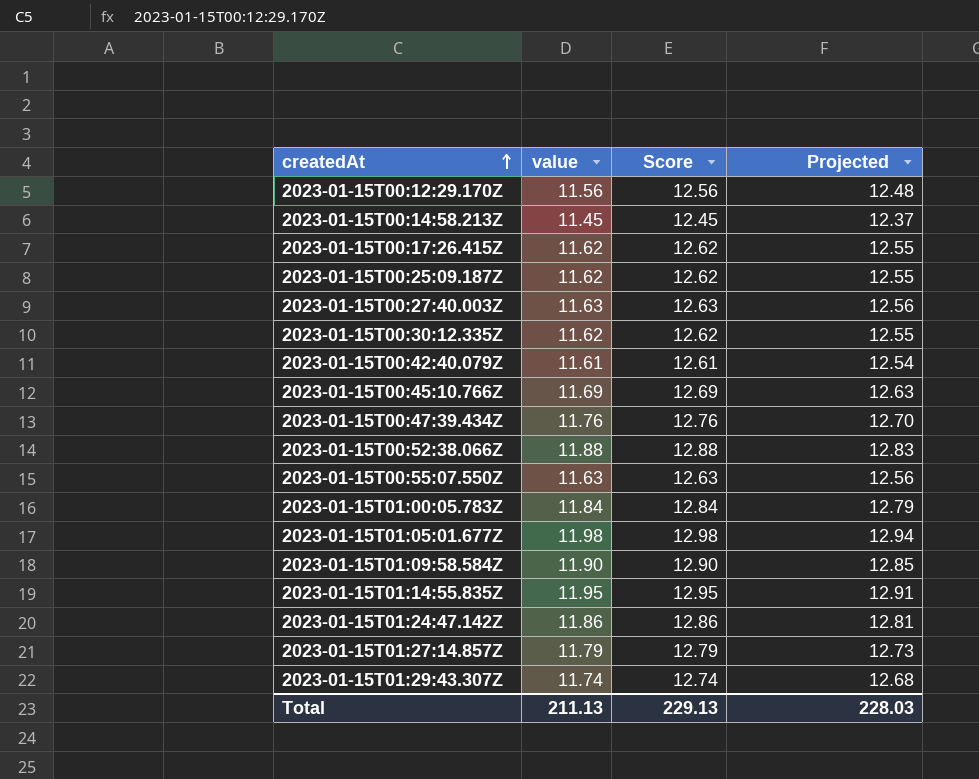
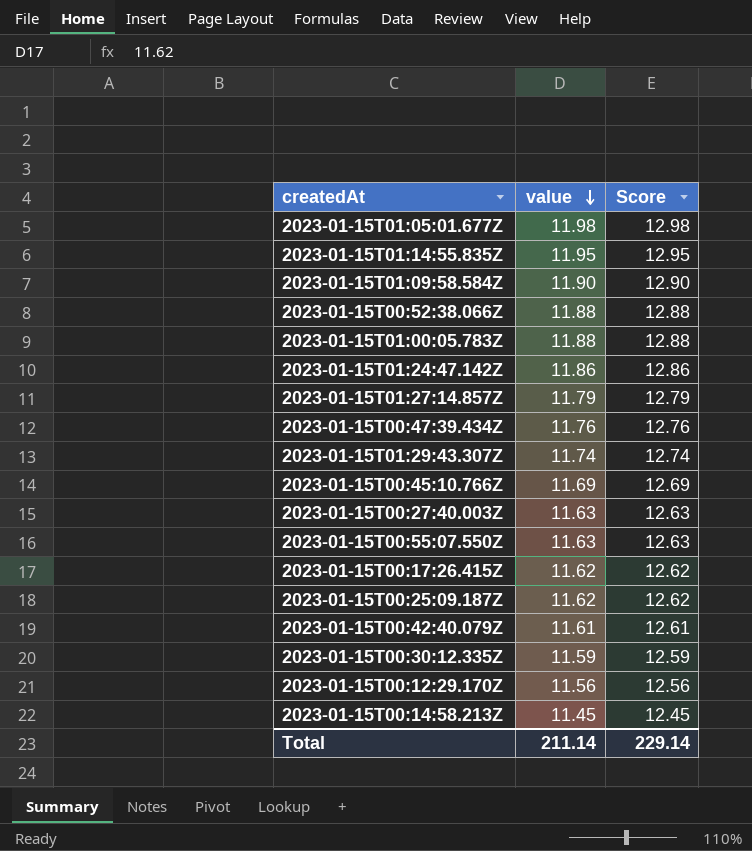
row order: createdAt ascending -> value descending
column Projected | formula: [value] * 1.08 -> none
2023-01-15T01:00:05.783Z | value: 11.84 -> 11.88
2023-01-15T01:00:05.783Z | Score: 12.84 -> 12.88
2023-01-15T00:30:12.335Z | value: 11.62 -> 11.59
2023-01-15T00:30:12.335Z | Score: 12.62 -> 12.59
Total | value: 211.13 -> 211.14
Total | Score: 229.13 -> 229.14

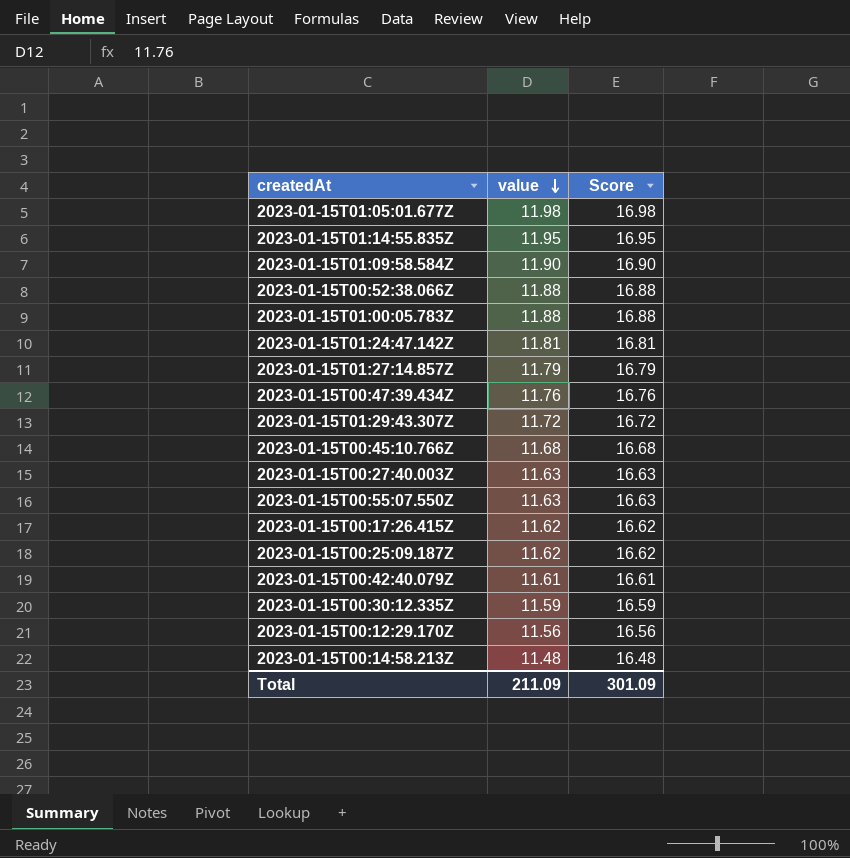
column Score | formula: [value] + 1 -> [value] + 5
2023-01-15T01:24:47.142Z | value: 11.86 -> 11.81
2023-01-15T01:29:43.307Z | value: 11.74 -> 11.72
2023-01-15T00:45:10.766Z | value: 11.69 -> 11.68
2023-01-15T00:14:58.213Z | value: 11.45 -> 11.48
Total | value: 211.14 -> 211.09
Total | Score: 229.14 -> 301.09

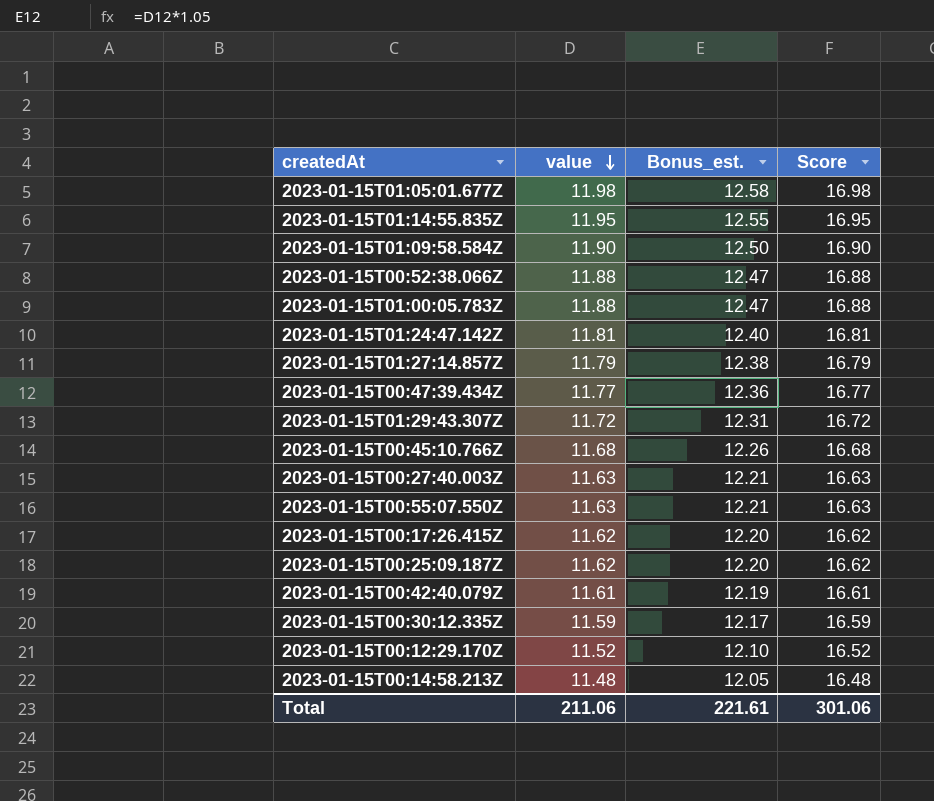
column Bonus_est. | formula: none -> [value] * 1.05
2023-01-15T00:47:39.434Z | value: 11.76 -> 11.77
2023-01-15T00:47:39.434Z | Score: 16.76 -> 16.77
2023-01-15T00:12:29.170Z | value: 11.56 -> 11.52
2023-01-15T00:12:29.170Z | Score: 16.56 -> 16.52
Total | value: 211.09 -> 211.06
Total | Score: 301.09 -> 301.06

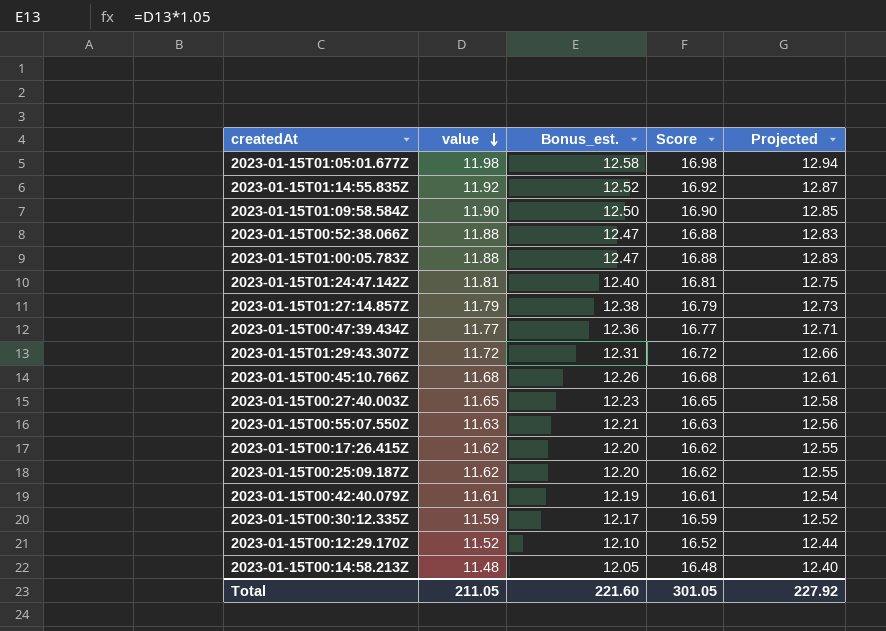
column Projected | formula: none -> [value] * 1.08
2023-01-15T01:14:55.835Z | value: 11.95 -> 11.92
2023-01-15T01:14:55.835Z | Bonus_est.: 12.55 -> 12.52
2023-01-15T01:14:55.835Z | Score: 16.95 -> 16.92
2023-01-15T00:27:40.003Z | value: 11.63 -> 11.65
2023-01-15T00:27:40.003Z | Bonus_est.: 12.21 -> 12.23
2023-01-15T00:27:40.003Z | Score: 16.63 -> 16.65
Total | value: 211.06 -> 211.05
Total | Bonus_est.: 221.61 -> 221.60
Total | Score: 301.06 -> 301.05

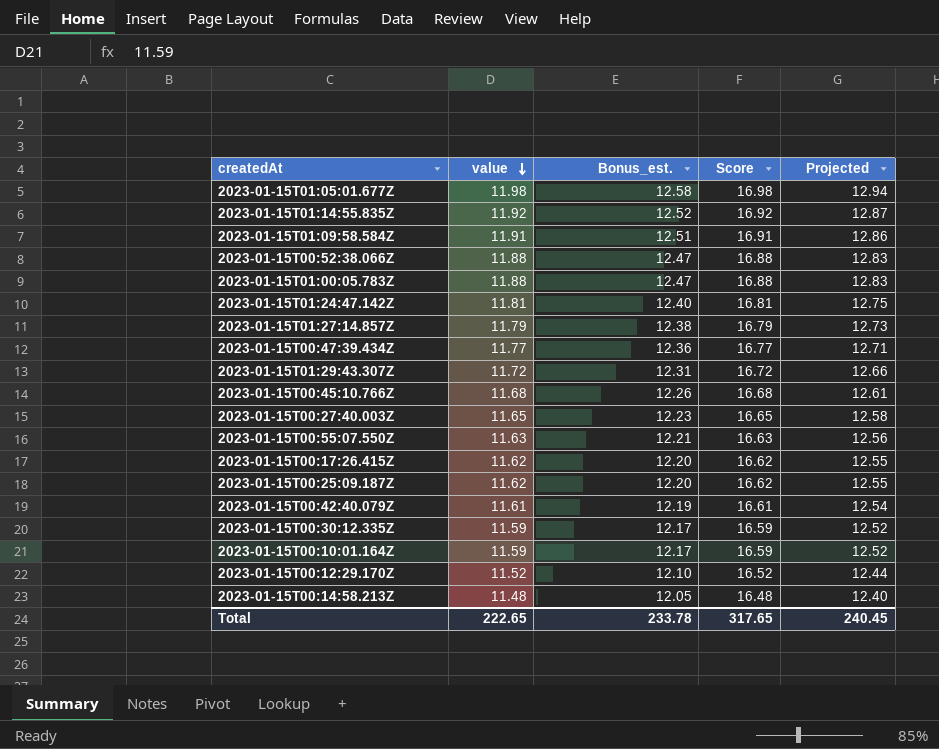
2023-01-15T01:09:58.584Z | value: 11.90 -> 11.91
2023-01-15T01:09:58.584Z | Bonus_est.: 12.50 -> 12.51
2023-01-15T01:09:58.584Z | Score: 16.90 -> 16.91
2023-01-15T01:09:58.584Z | Projected: 12.85 -> 12.86
row 2023-01-15T00:10:01.164Z: none -> 11.59 | 12.17 | 16.59 | 12.52
Total | value: 211.05 -> 222.65
Total | Bonus_est.: 221.60 -> 233.78
Total | Score: 301.05 -> 317.65
Total | Projected: 227.92 -> 240.45

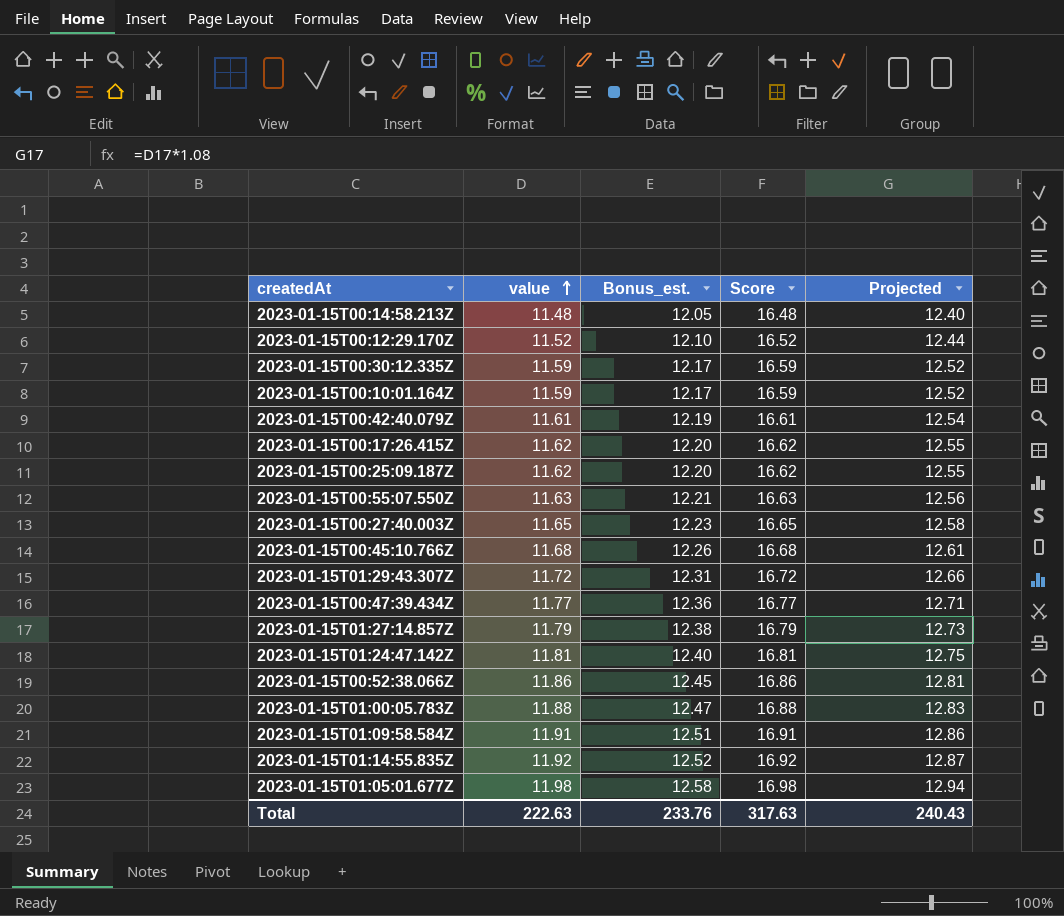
row order: value descending -> value ascending
2023-01-15T00:52:38.066Z | value: 11.88 -> 11.86
2023-01-15T00:52:38.066Z | Bonus_est.: 12.47 -> 12.45
2023-01-15T00:52:38.066Z | Score: 16.88 -> 16.86
2023-01-15T00:52:38.066Z | Projected: 12.83 -> 12.81
Total | value: 222.65 -> 222.63
Total | Bonus_est.: 233.78 -> 233.76
Total | Score: 317.65 -> 317.63
Total | Projected: 240.45 -> 240.43

